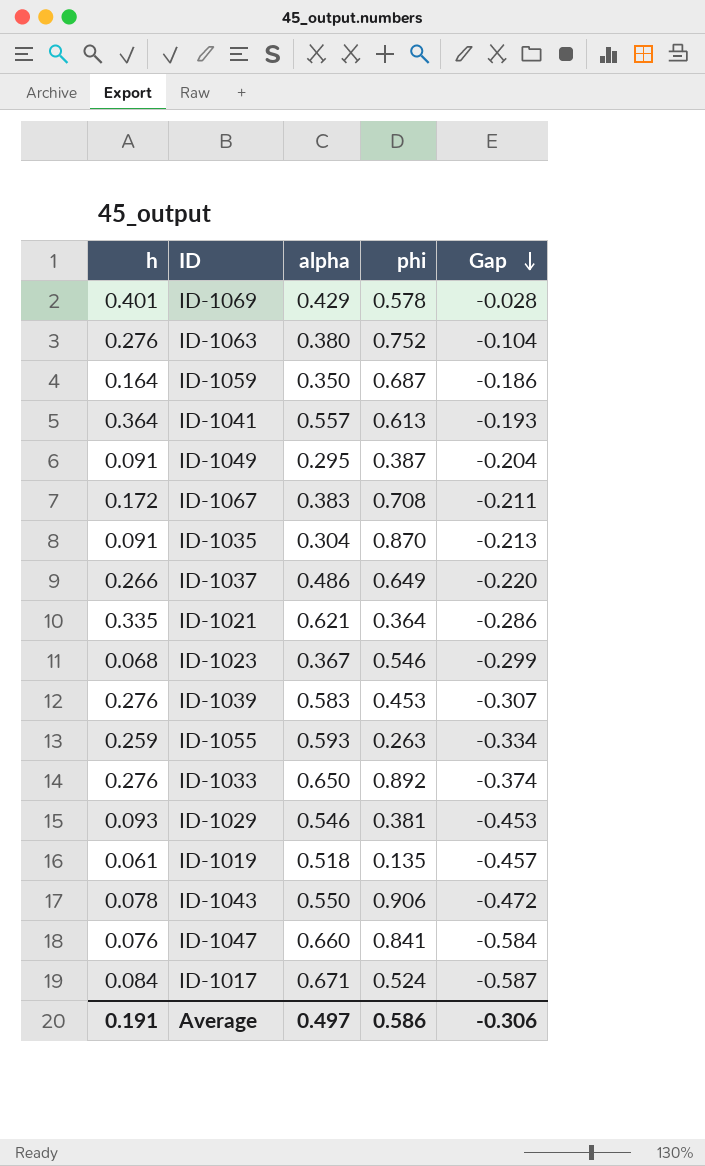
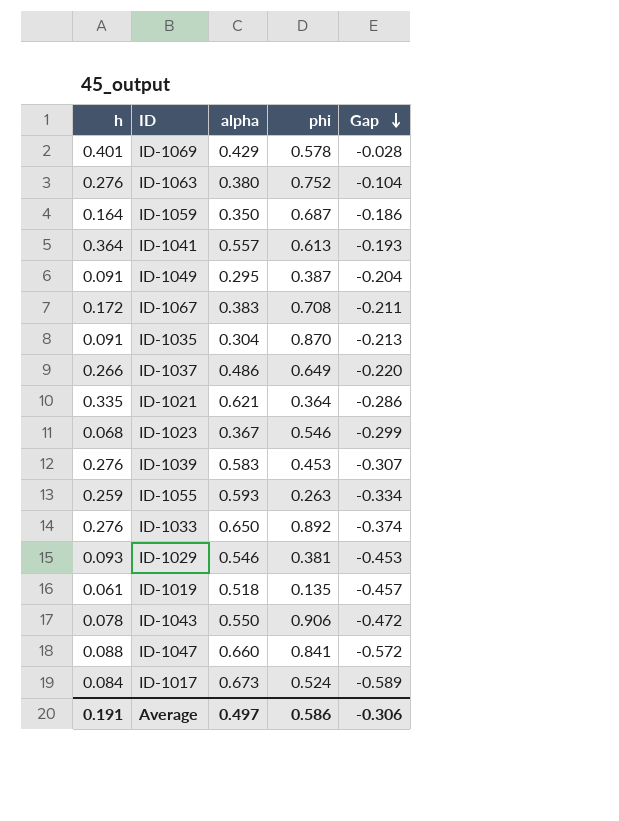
ID-1047 | h: 0.076 -> 0.088
ID-1047 | Gap: -0.584 -> -0.572
ID-1017 | alpha: 0.671 -> 0.673
ID-1017 | Gap: -0.587 -> -0.589

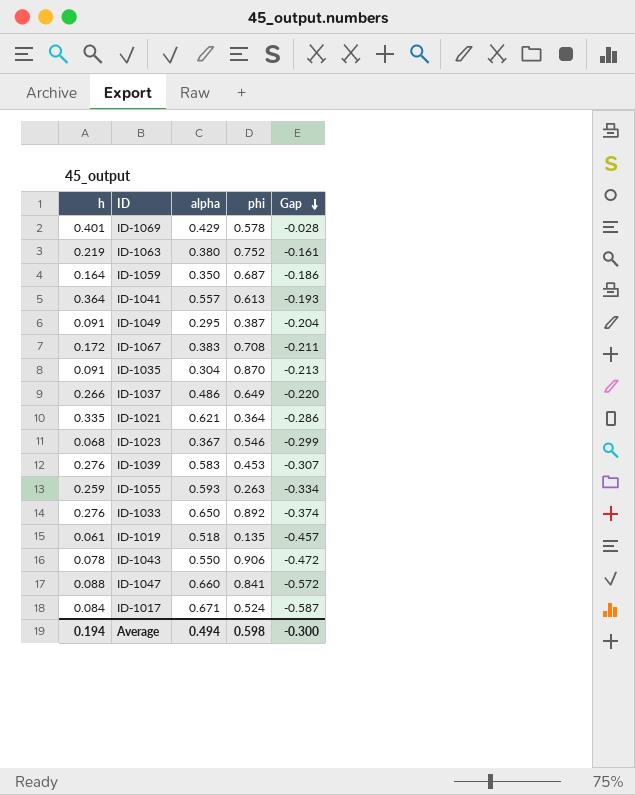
row ID-1029: 0.093 | 0.546 | 0.381 | -0.453 -> none
ID-1063 | h: 0.276 -> 0.219
ID-1063 | Gap: -0.104 -> -0.161
ID-1017 | alpha: 0.673 -> 0.671
ID-1017 | Gap: -0.589 -> -0.587
Average | h: 0.191 -> 0.194
Average | alpha: 0.497 -> 0.494
Average | phi: 0.586 -> 0.598
Average | Gap: -0.306 -> -0.300

